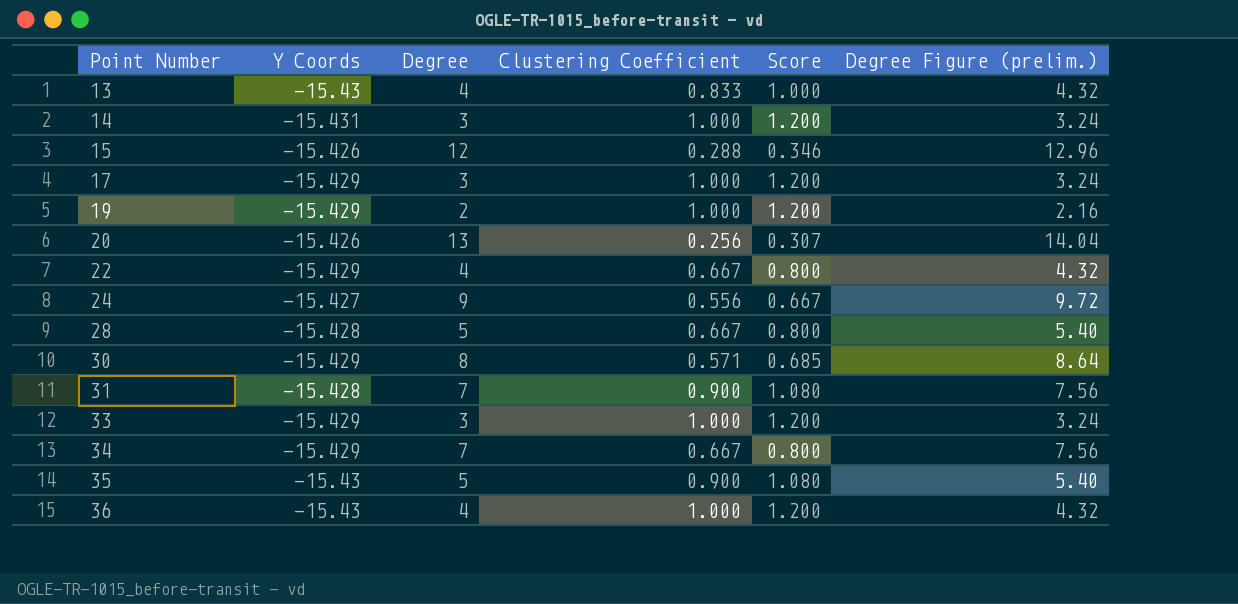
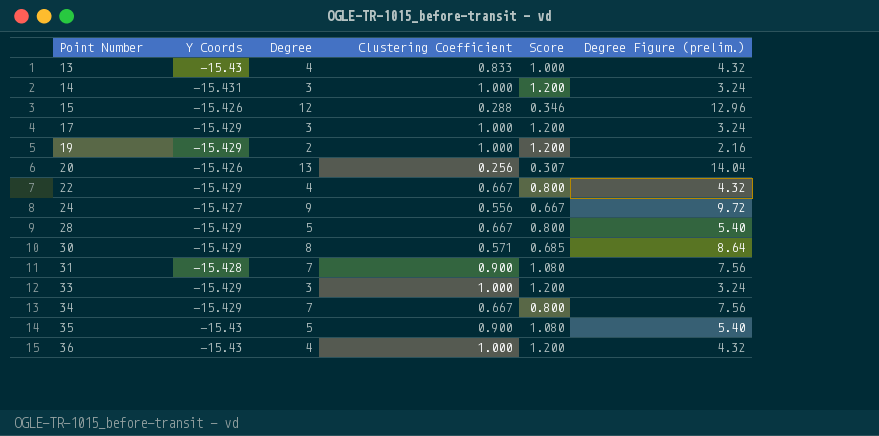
28 | Y Coords: -15.428 -> -15.429

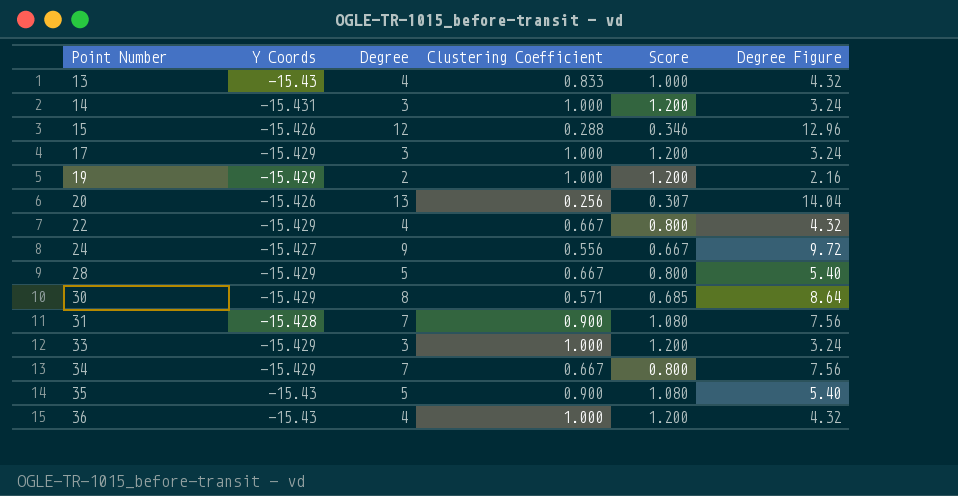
column name: Degree Figure (prelim.) -> Degree Figure

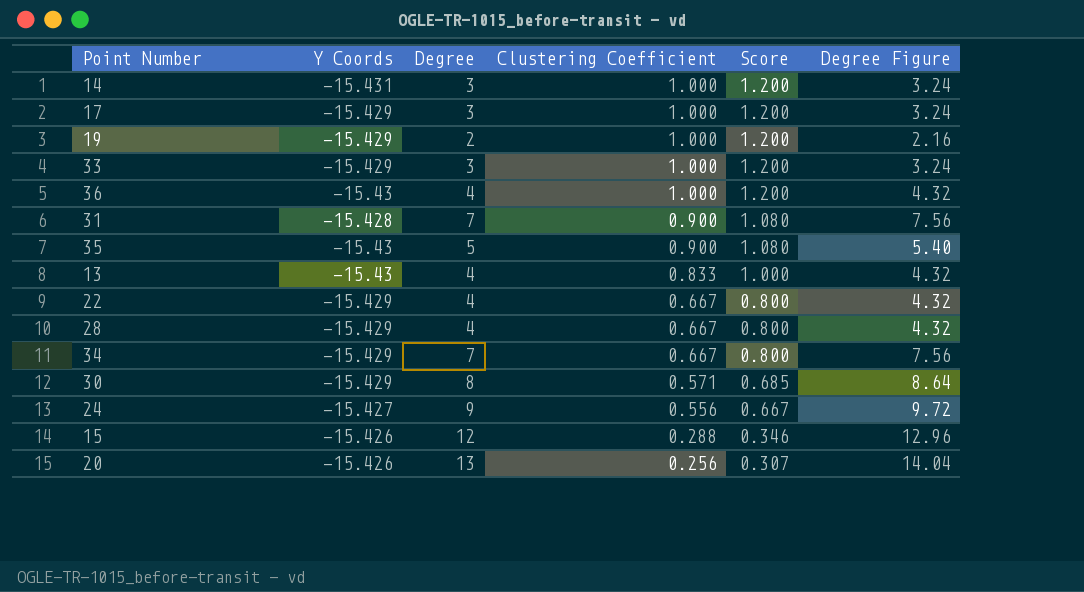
row order: Point Number ascending -> Clustering Coefficient descending
28 | Degree: 5 -> 4
28 | Degree Figure: 5.40 -> 4.32

